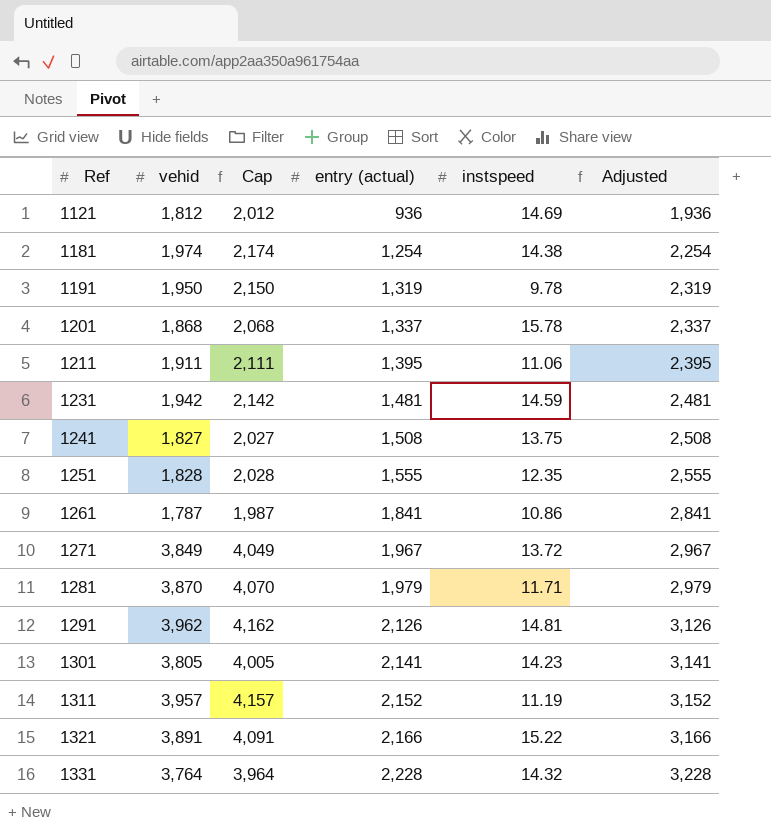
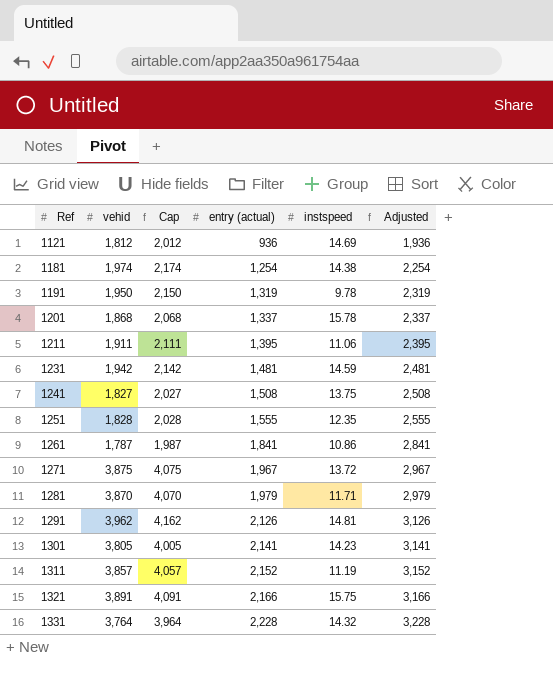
1271 | vehid: 3,849 -> 3,875
1271 | Cap: 4,049 -> 4,075
1311 | vehid: 3,957 -> 3,857
1311 | Cap: 4,157 -> 4,057
1321 | instspeed: 15.22 -> 15.75

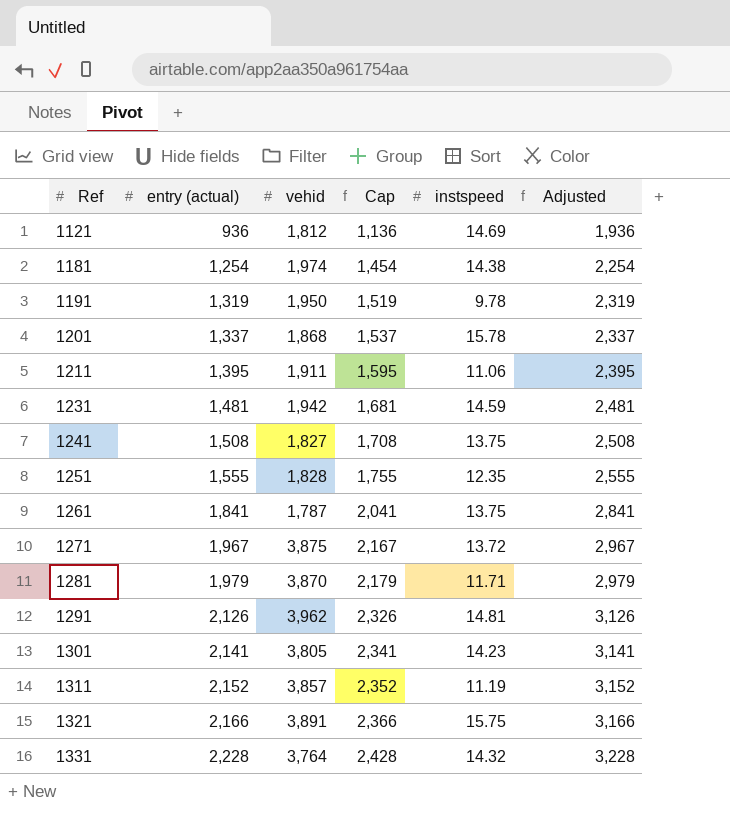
column entry (actual) | position: 4 -> 2
column Cap | formula: [vehid] + 200 -> [entry (actual)] + 200
1261 | instspeed: 10.86 -> 13.75

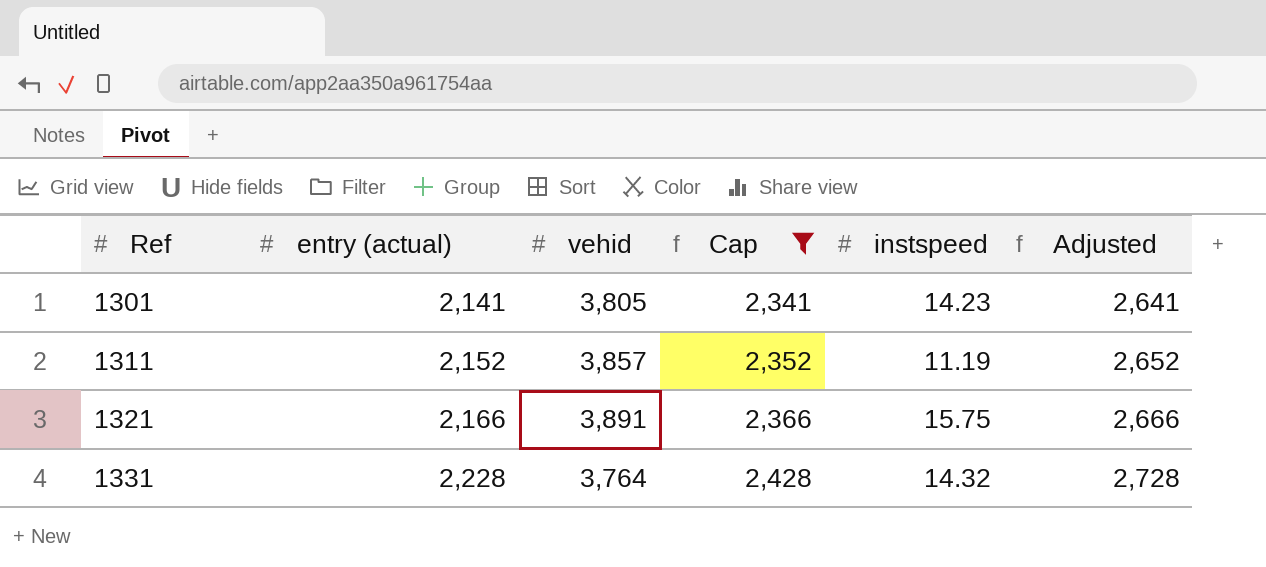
filter: none -> Cap >= 2,341
column Adjusted | formula: [entry (actual)] + 1000 -> [entry (actual)] + 500

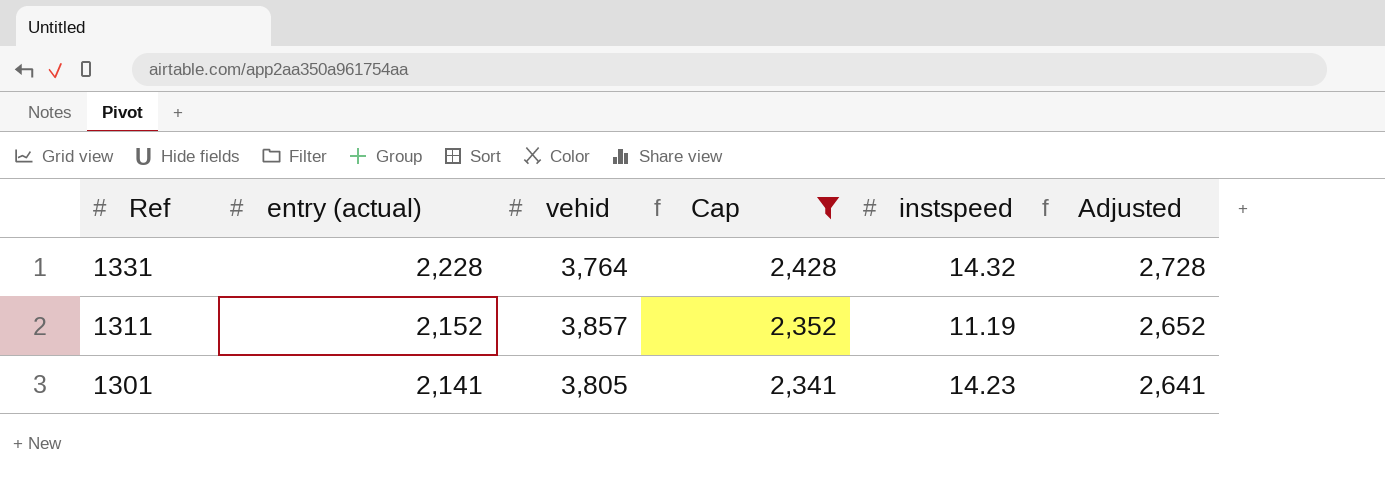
row order: Ref ascending -> Ref descending
row 1321: 2,166 | 3,891 | 2,366 | 15.75 | 2,666 -> none

